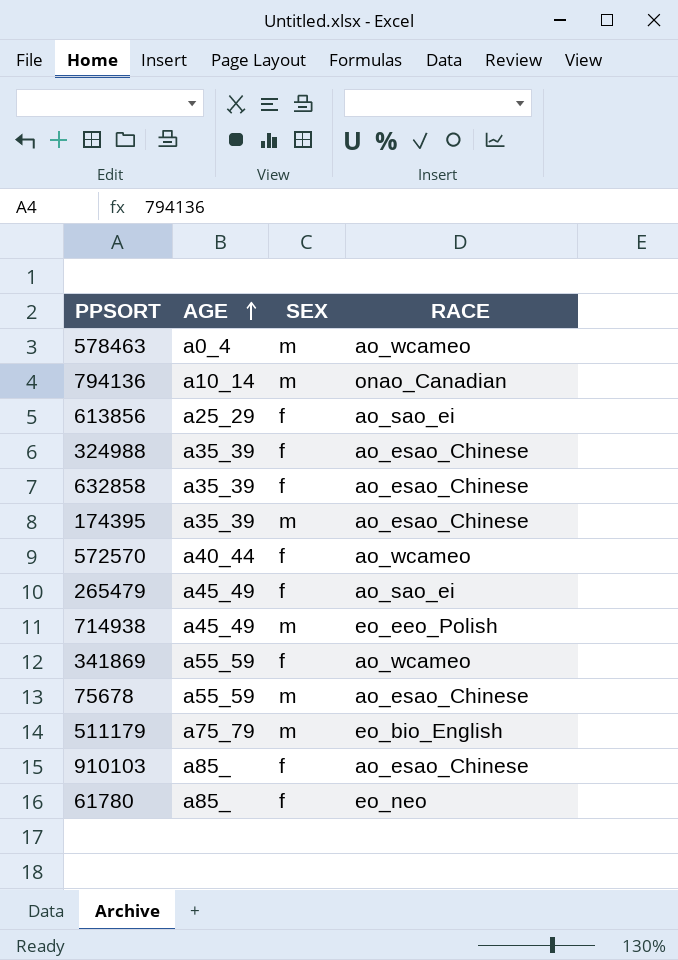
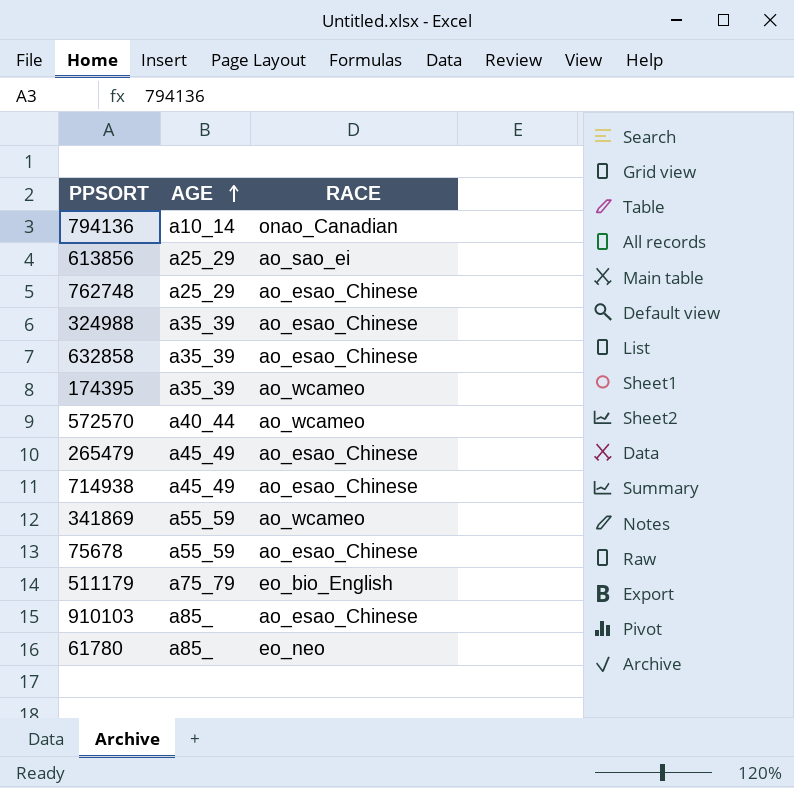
column SEX | position: 3 -> none
row 578463: a0_4 | m | ao_wcameo -> none
row 762748: none -> a25_29 | ao_esao_Chinese
174395 | RACE: ao_esao_Chinese -> ao_wcameo
265479 | RACE: ao_sao_ei -> ao_esao_Chinese
714938 | RACE: eo_eeo_Polish -> ao_esao_Chinese

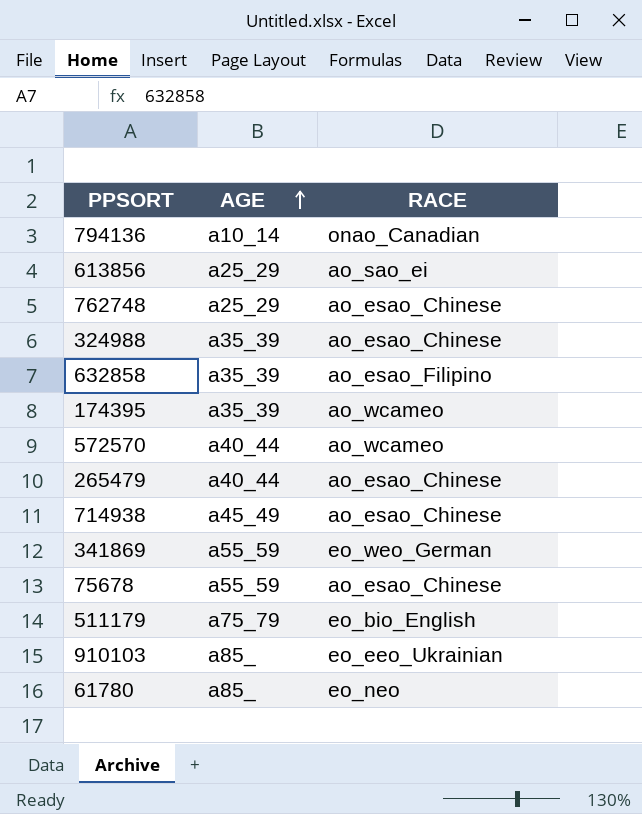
632858 | RACE: ao_esao_Chinese -> ao_esao_Filipino
265479 | AGE: a45_49 -> a40_44
341869 | RACE: ao_wcameo -> eo_weo_German
910103 | RACE: ao_esao_Chinese -> eo_eeo_Ukrainian

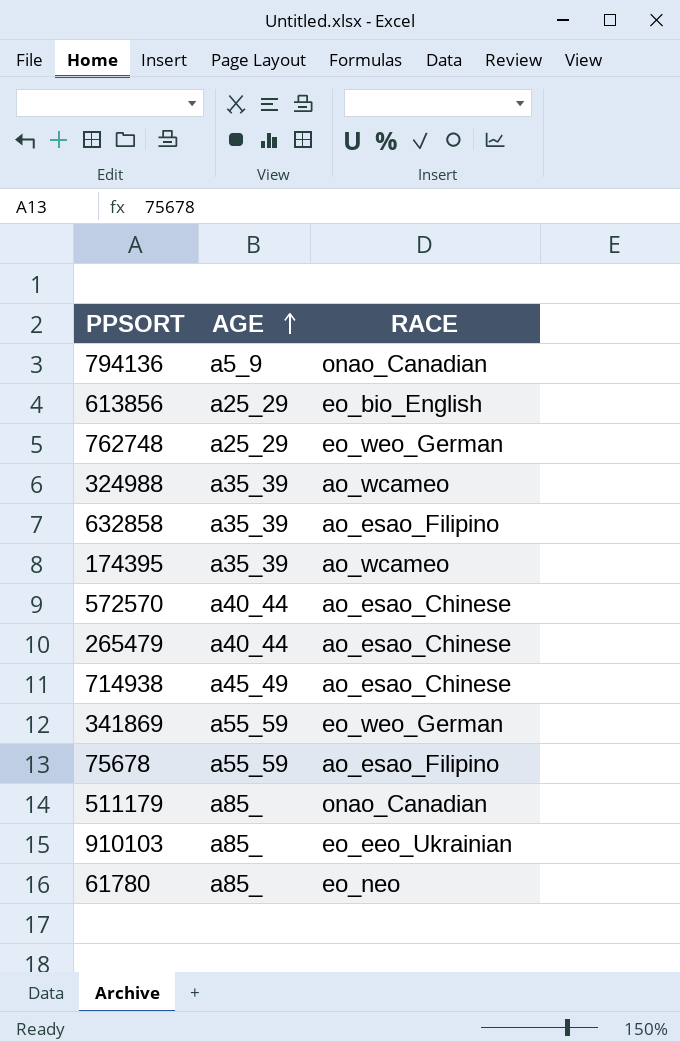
794136 | AGE: a10_14 -> a5_9
613856 | RACE: ao_sao_ei -> eo_bio_English
762748 | RACE: ao_esao_Chinese -> eo_weo_German
324988 | RACE: ao_esao_Chinese -> ao_wcameo
572570 | RACE: ao_wcameo -> ao_esao_Chinese
75678 | RACE: ao_esao_Chinese -> ao_esao_Filipino
511179 | AGE: a75_79 -> a85_
511179 | RACE: eo_bio_English -> onao_Canadian

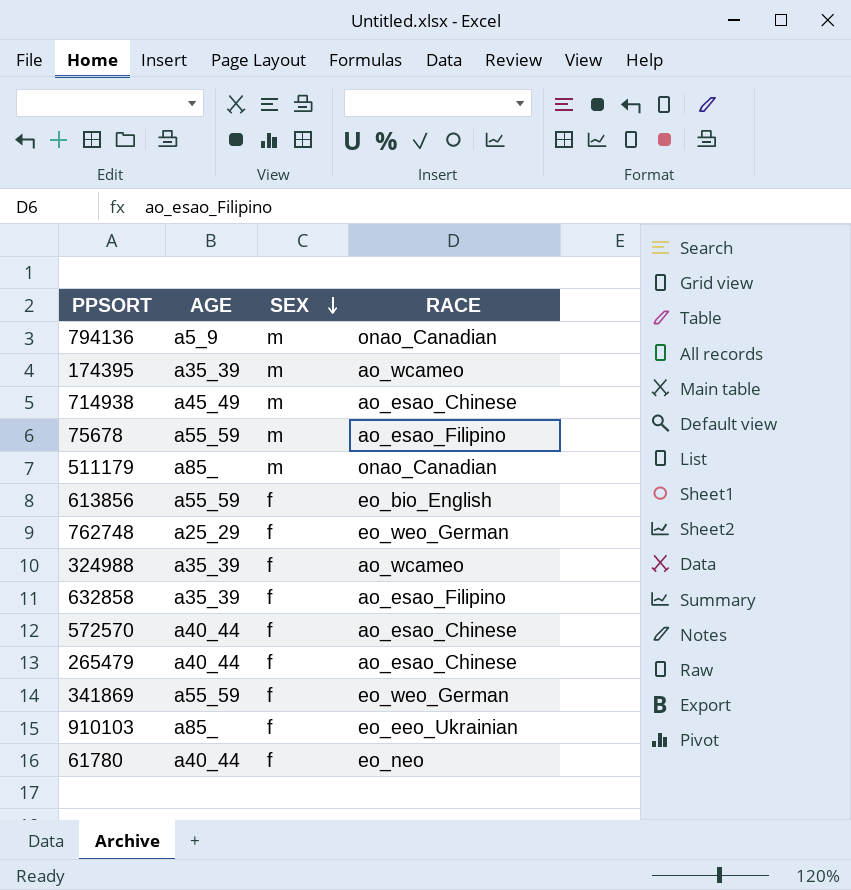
row order: AGE ascending -> SEX descending
column SEX | position: none -> 3
613856 | AGE: a25_29 -> a55_59
61780 | AGE: a85_ -> a40_44

